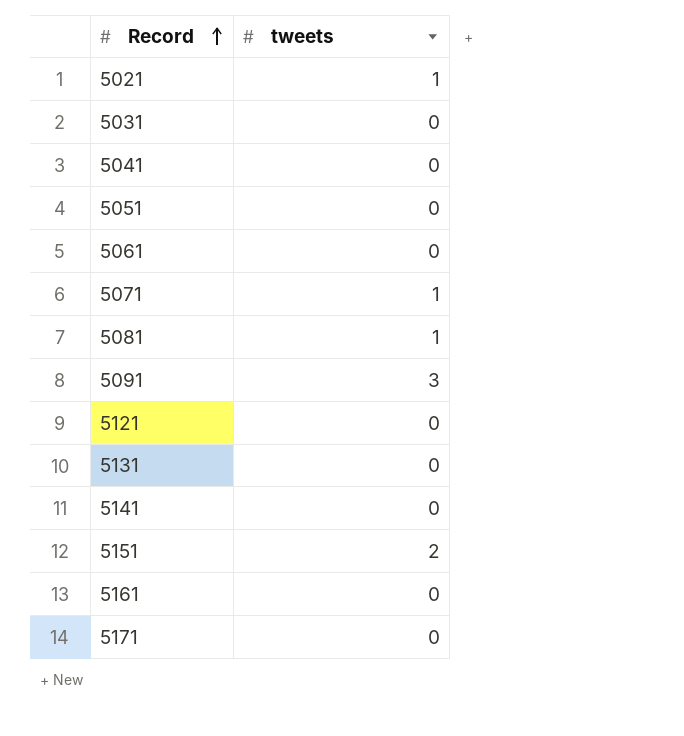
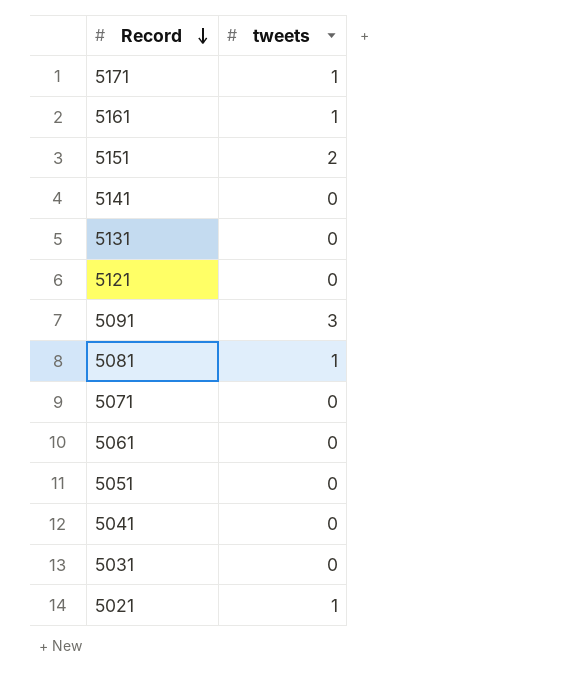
row order: Record ascending -> Record descending
5171 | tweets: 0 -> 1
5161 | tweets: 0 -> 1
5071 | tweets: 1 -> 0

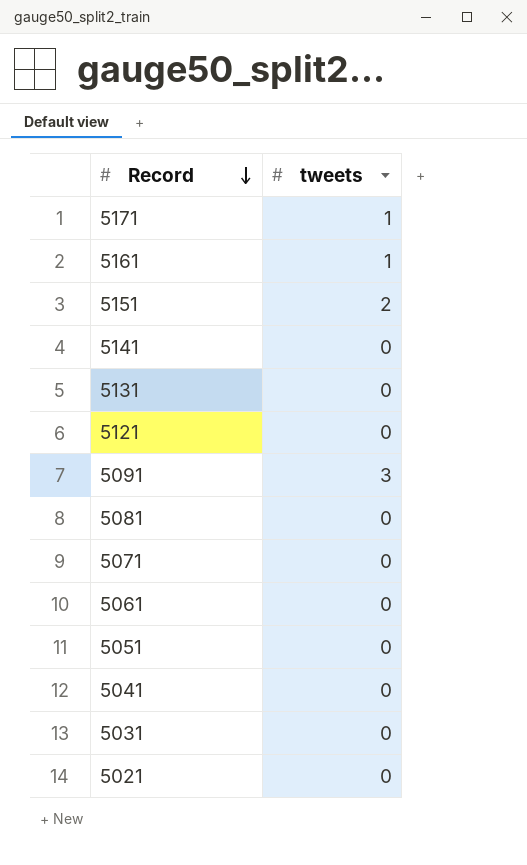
5081 | tweets: 1 -> 0
5021 | tweets: 1 -> 0

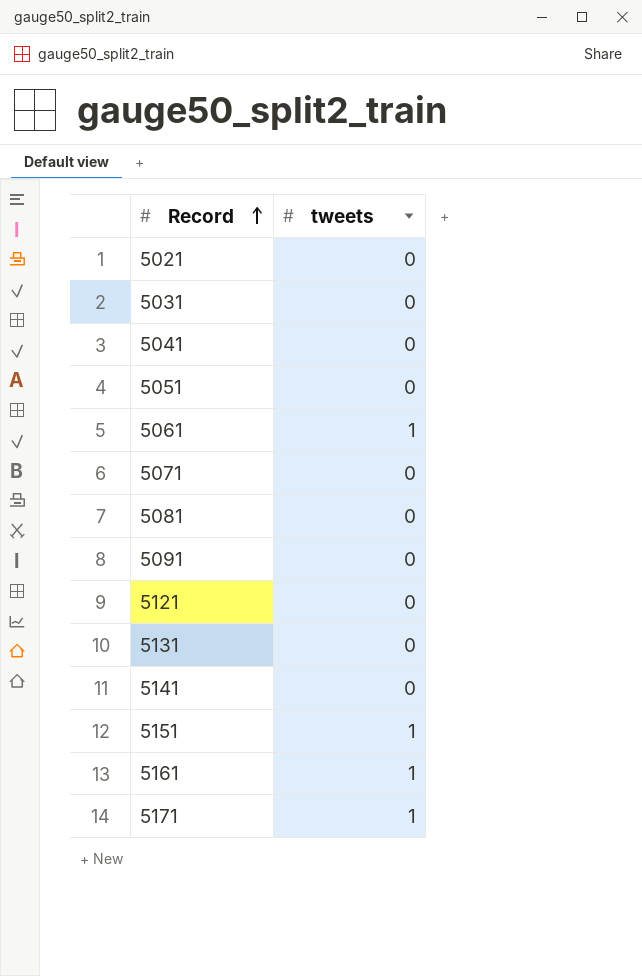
row order: Record descending -> Record ascending
5061 | tweets: 0 -> 1
5091 | tweets: 3 -> 0
5151 | tweets: 2 -> 1

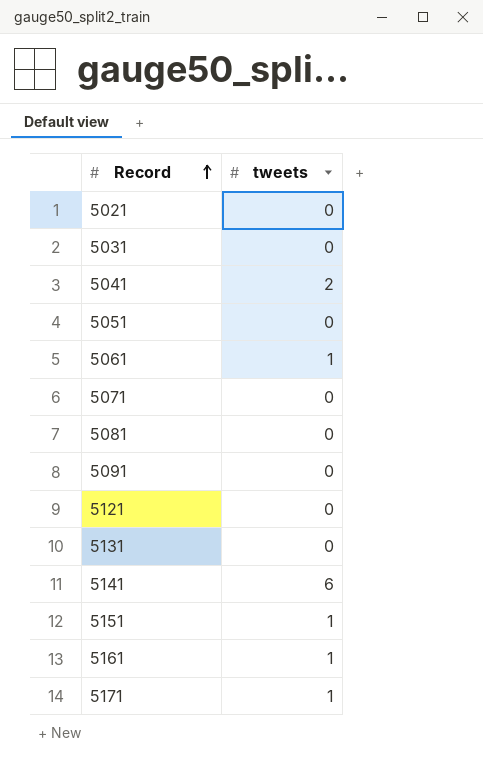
5041 | tweets: 0 -> 2
5141 | tweets: 0 -> 6

